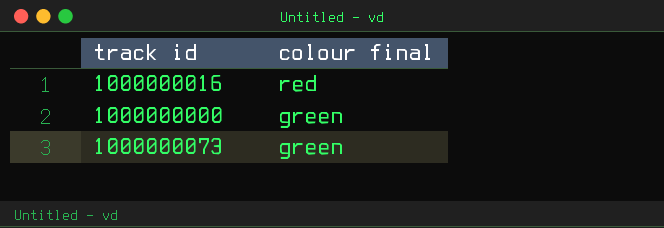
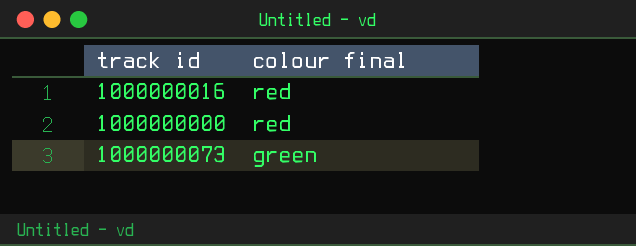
1000000000 | colour final: green -> red

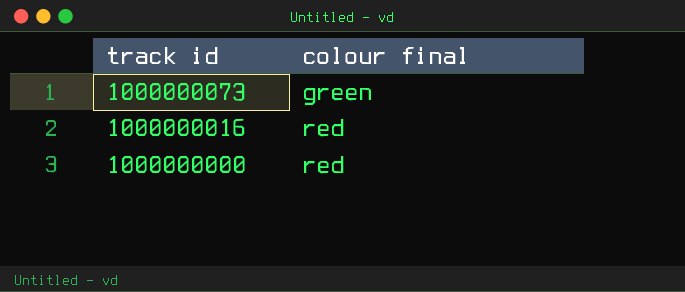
row order: colour final descending -> track id descending

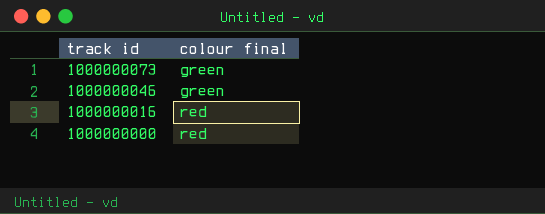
row 1000000046: none -> green

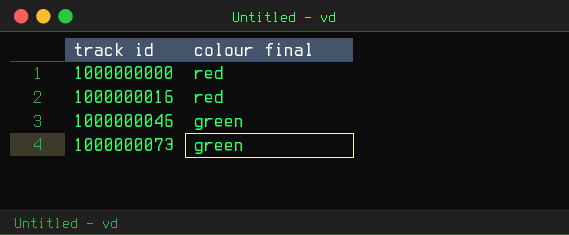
row order: track id descending -> track id ascending

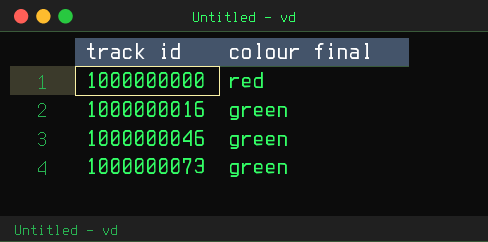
1000000016 | colour final: red -> green

